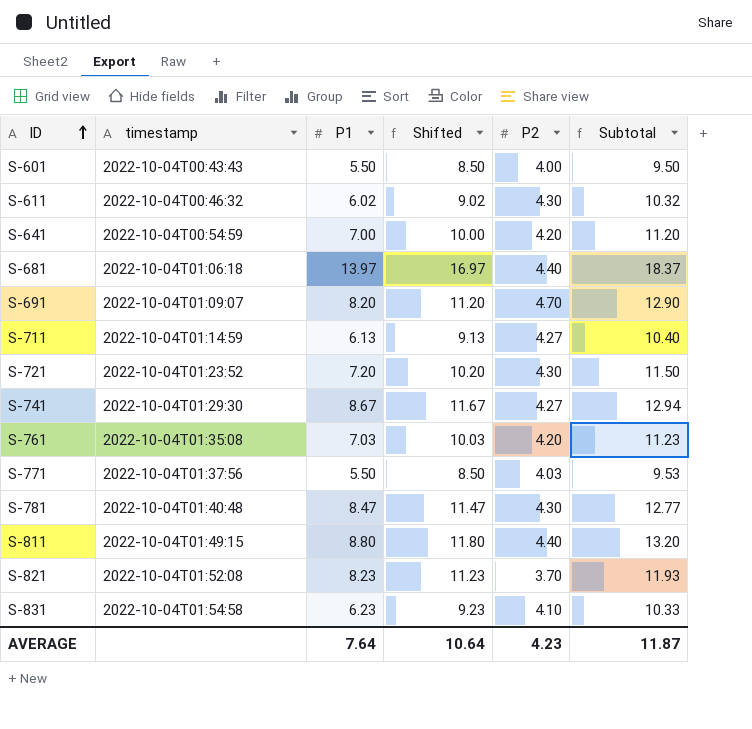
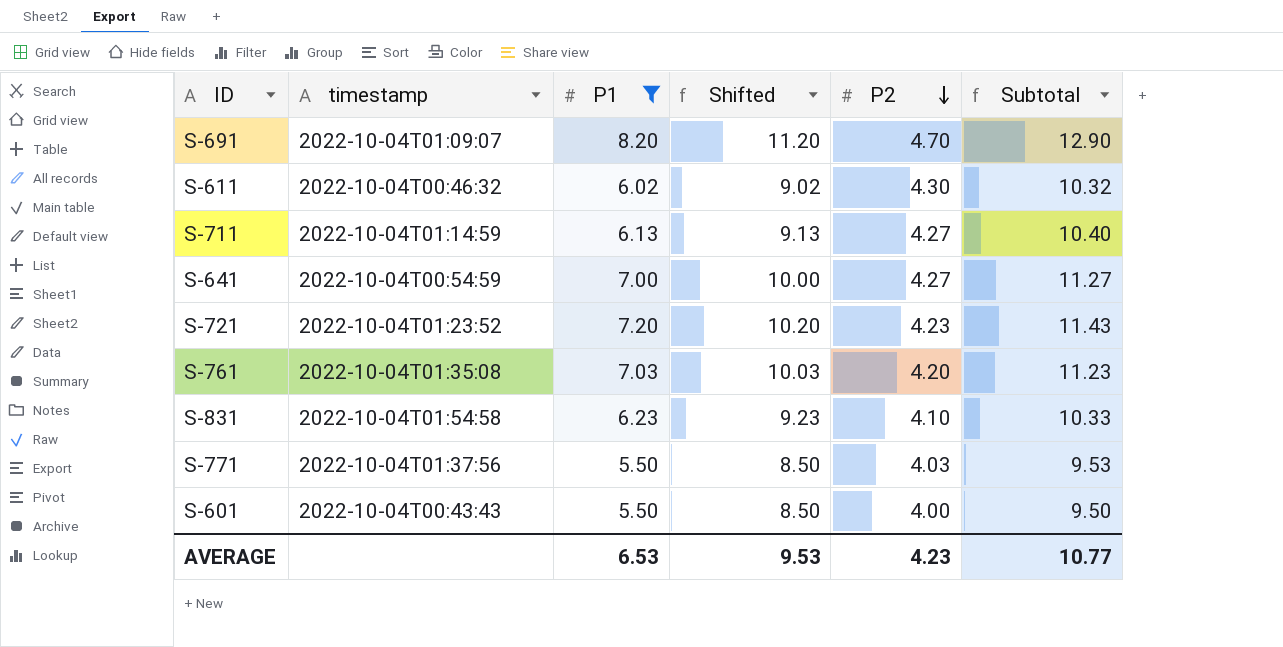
filter: none -> P1 <= 8.20
row order: ID ascending -> P2 descending
S-641 | P2: 4.20 -> 4.27
S-641 | Subtotal: 11.20 -> 11.27
S-721 | P2: 4.30 -> 4.23
S-721 | Subtotal: 11.50 -> 11.43
AVERAGE | P1: 7.64 -> 6.53
AVERAGE | Shifted: 10.64 -> 9.53
AVERAGE | Subtotal: 11.87 -> 10.77

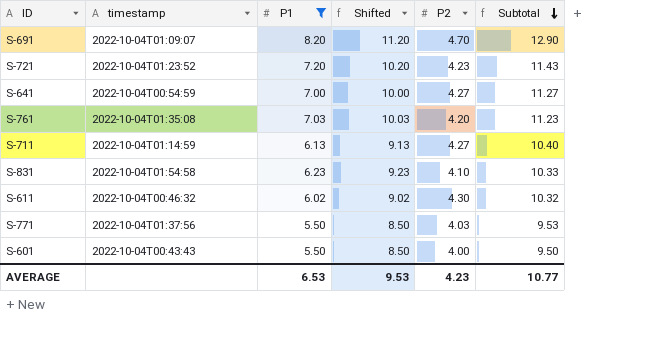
row order: P2 descending -> Subtotal descending

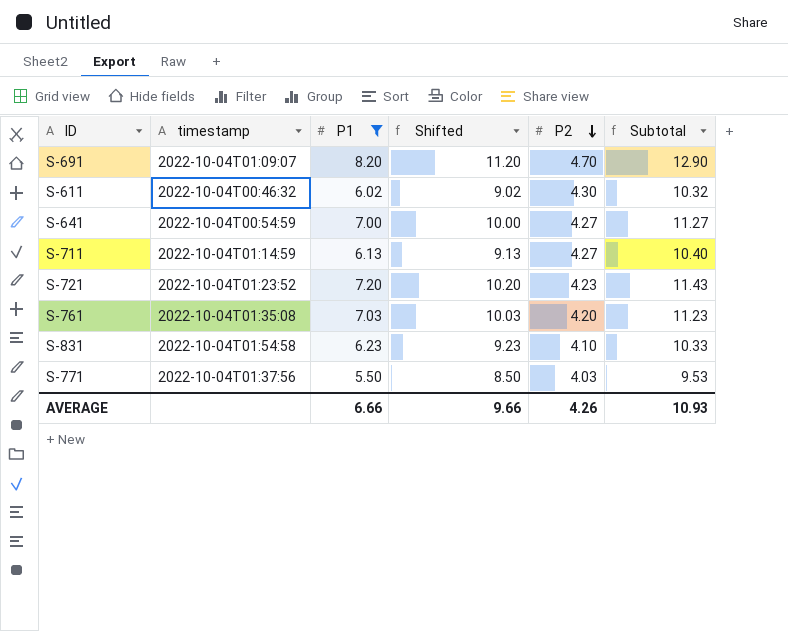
row order: Subtotal descending -> P2 descending
row S-601: 2022-10-04T00:43:43 | 5.50 | 8.50 | 4.00 | 9.50 -> none
AVERAGE | P1: 6.53 -> 6.66
AVERAGE | Shifted: 9.53 -> 9.66
AVERAGE | P2: 4.23 -> 4.26
AVERAGE | Subtotal: 10.77 -> 10.93

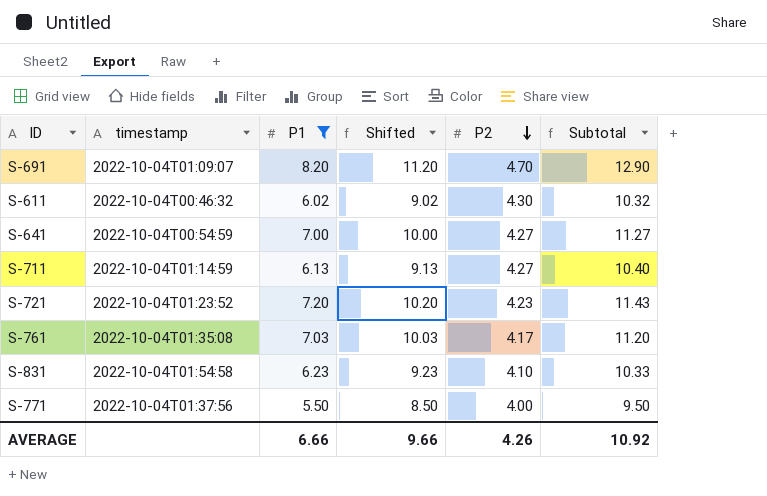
S-761 | P2: 4.20 -> 4.17
S-761 | Subtotal: 11.23 -> 11.20
S-771 | P2: 4.03 -> 4.00
S-771 | Subtotal: 9.53 -> 9.50
AVERAGE | Subtotal: 10.93 -> 10.92

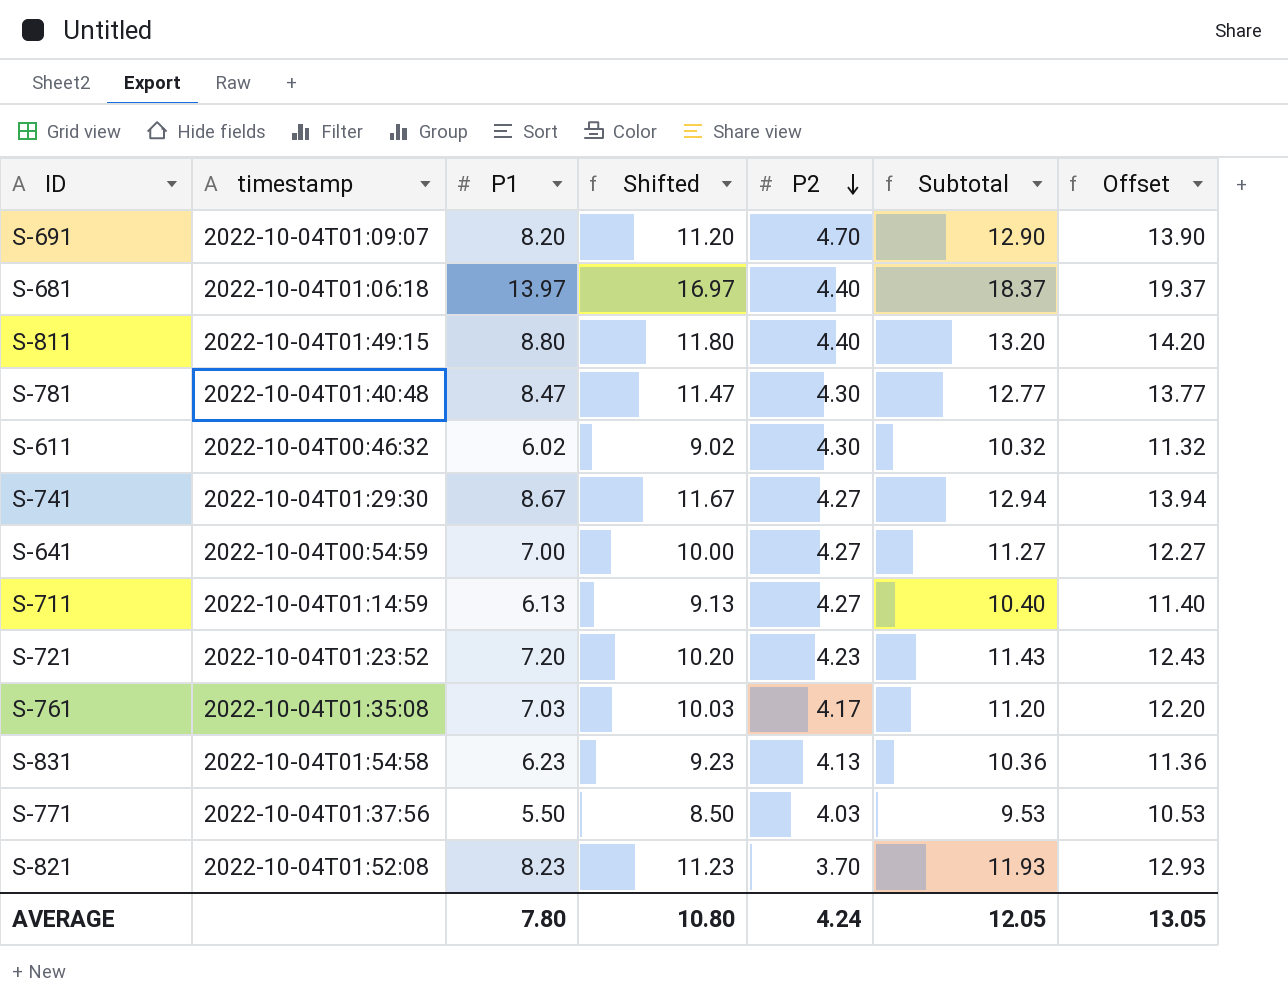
filter: P1 <= 8.20 -> none
column Offset | formula: none -> [Subtotal] + 1
S-831 | P2: 4.10 -> 4.13
S-831 | Subtotal: 10.33 -> 10.36
S-771 | P2: 4.00 -> 4.03
S-771 | Subtotal: 9.50 -> 9.53
AVERAGE | P1: 6.66 -> 7.80
AVERAGE | Shifted: 9.66 -> 10.80
AVERAGE | P2: 4.26 -> 4.24
AVERAGE | Subtotal: 10.92 -> 12.05

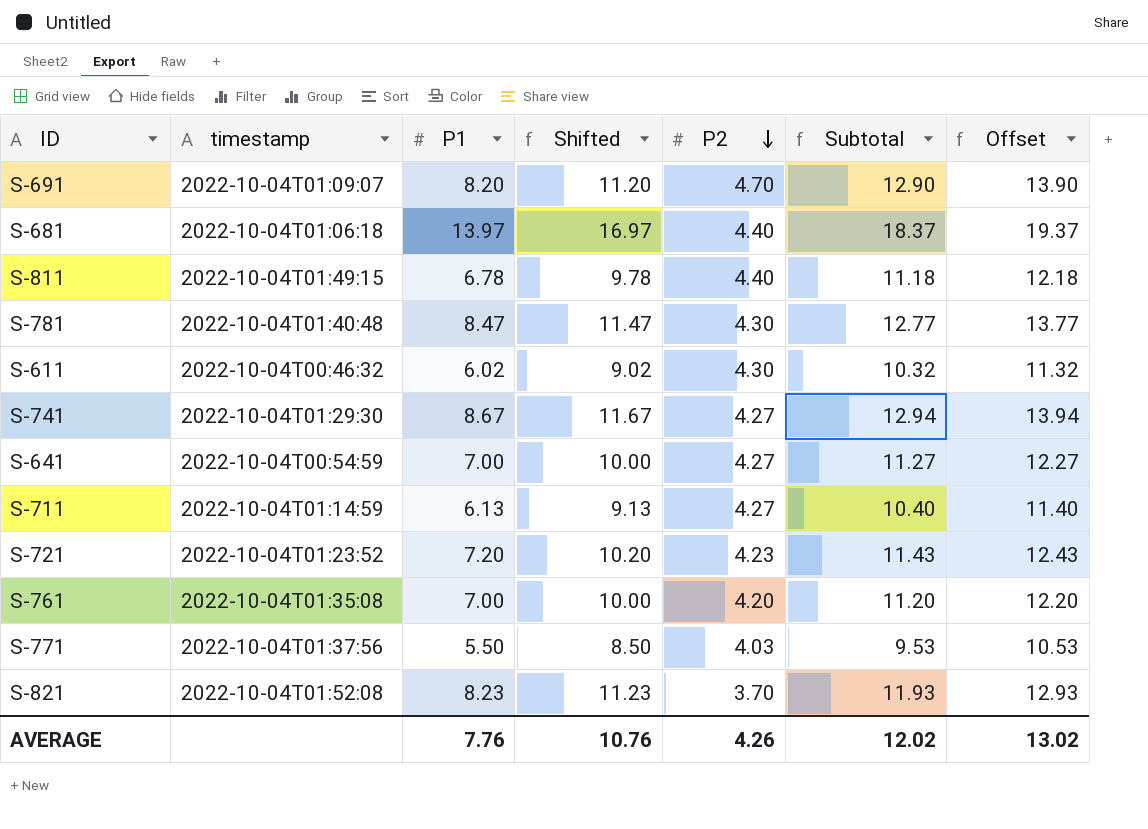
row S-831: 2022-10-04T01:54:58 | 6.23 | 9.23 | 4.13 | 10.36 | 11.36 -> none
S-811 | P1: 8.80 -> 6.78
S-811 | Shifted: 11.80 -> 9.78
S-811 | Subtotal: 13.20 -> 11.18
S-811 | Offset: 14.20 -> 12.18
S-761 | P1: 7.03 -> 7.00
S-761 | Shifted: 10.03 -> 10.00
S-761 | P2: 4.17 -> 4.20
AVERAGE | P1: 7.80 -> 7.76
AVERAGE | Shifted: 10.80 -> 10.76
AVERAGE | P2: 4.24 -> 4.26
AVERAGE | Subtotal: 12.05 -> 12.02
AVERAGE | Offset: 13.05 -> 13.02

